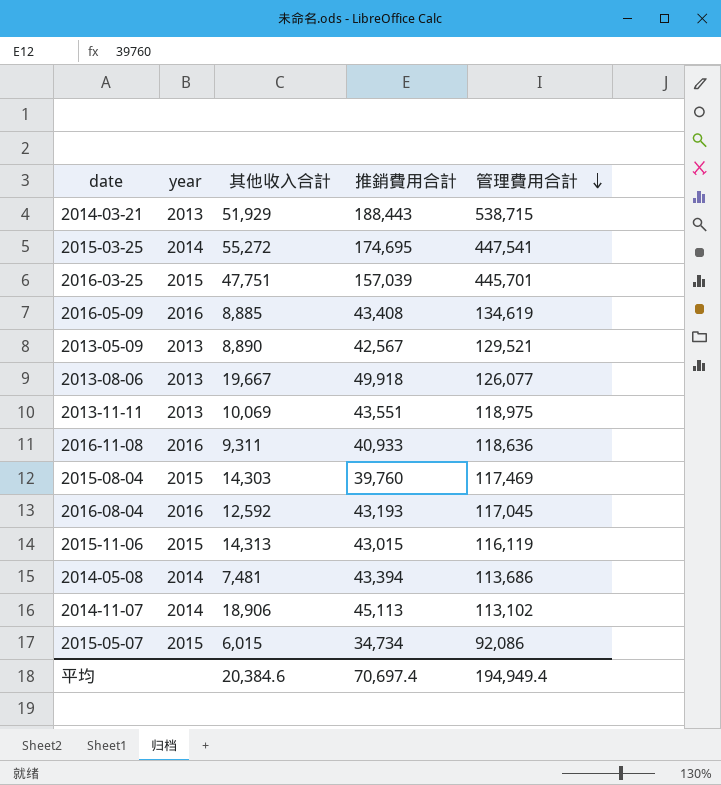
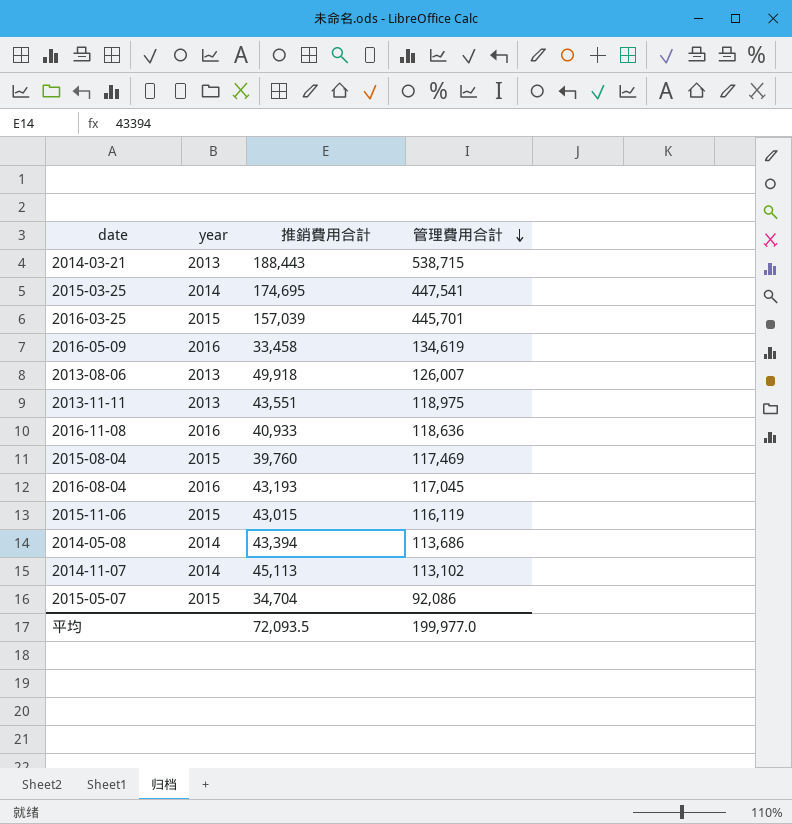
column 其他收入合計 | position: 3 -> none
row 2013-05-09: 2013 | 8,890 | 42,567 | 129,521 -> none
2016-05-09 | 推銷費用合計: 43,408 -> 33,458
2013-08-06 | 管理費用合計: 126,077 -> 126,007
2015-05-07 | 推銷費用合計: 34,734 -> 34,704
平均 | 推銷費用合計: 70,697.4 -> 72,093.5
平均 | 管理費用合計: 194,949.4 -> 199,977.0

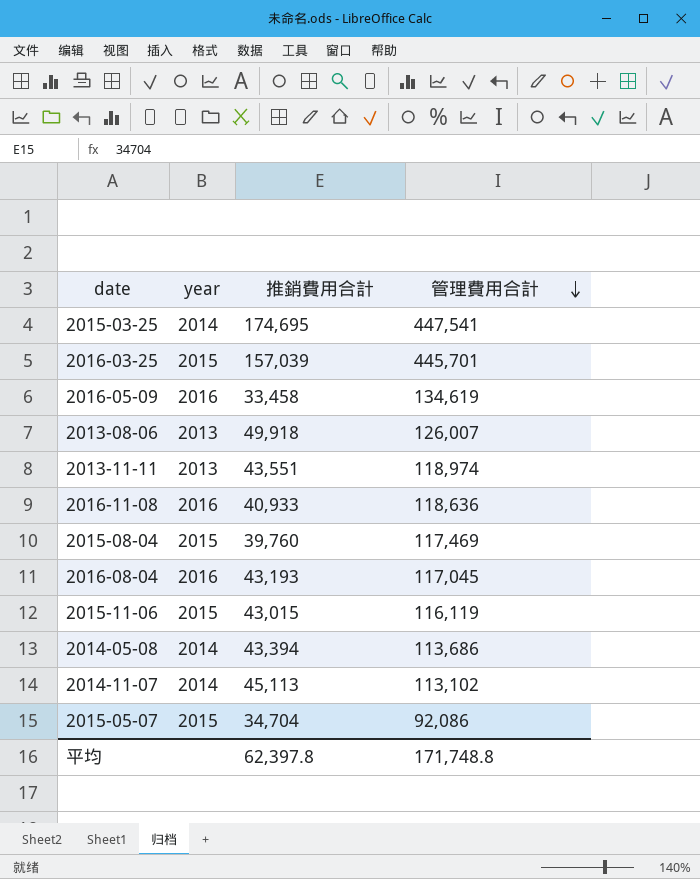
row 2014-03-21: 2013 | 188,443 | 538,715 -> none
2013-11-11 | 管理費用合計: 118,975 -> 118,974
平均 | 推銷費用合計: 72,093.5 -> 62,397.8
平均 | 管理費用合計: 199,977.0 -> 171,748.8

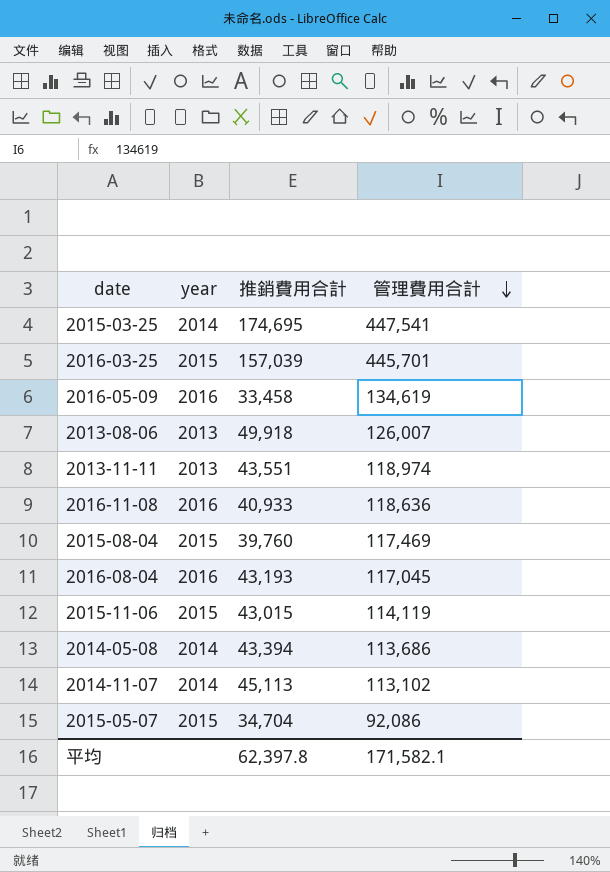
2015-11-06 | 管理費用合計: 116,119 -> 114,119
平均 | 管理費用合計: 171,748.8 -> 171,582.1

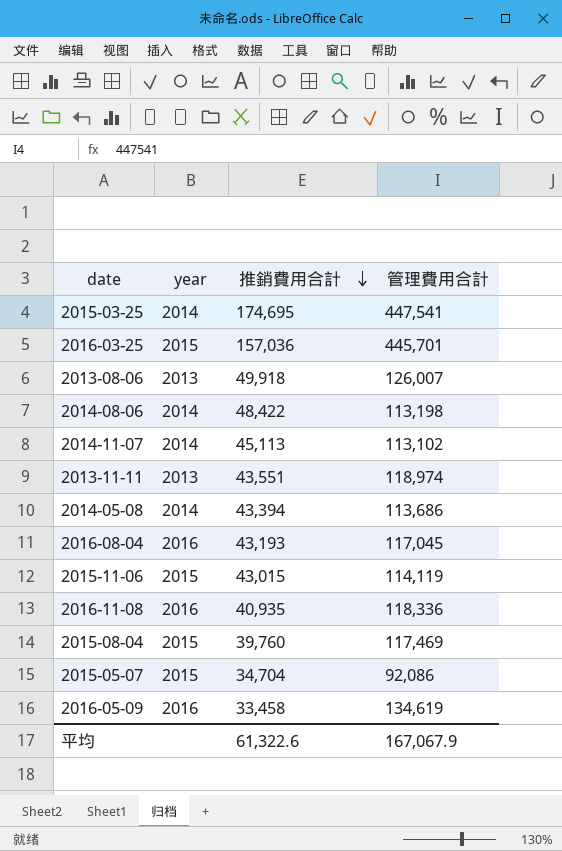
row order: 管理費用合計 descending -> 推銷費用合計 descending
2016-03-25 | 推銷費用合計: 157,039 -> 157,036
row 2014-08-06: none -> 2014 | 48,422 | 113,198
2016-11-08 | 推銷費用合計: 40,933 -> 40,935
2016-11-08 | 管理費用合計: 118,636 -> 118,336
平均 | 推銷費用合計: 62,397.8 -> 61,322.6
平均 | 管理費用合計: 171,582.1 -> 167,067.9

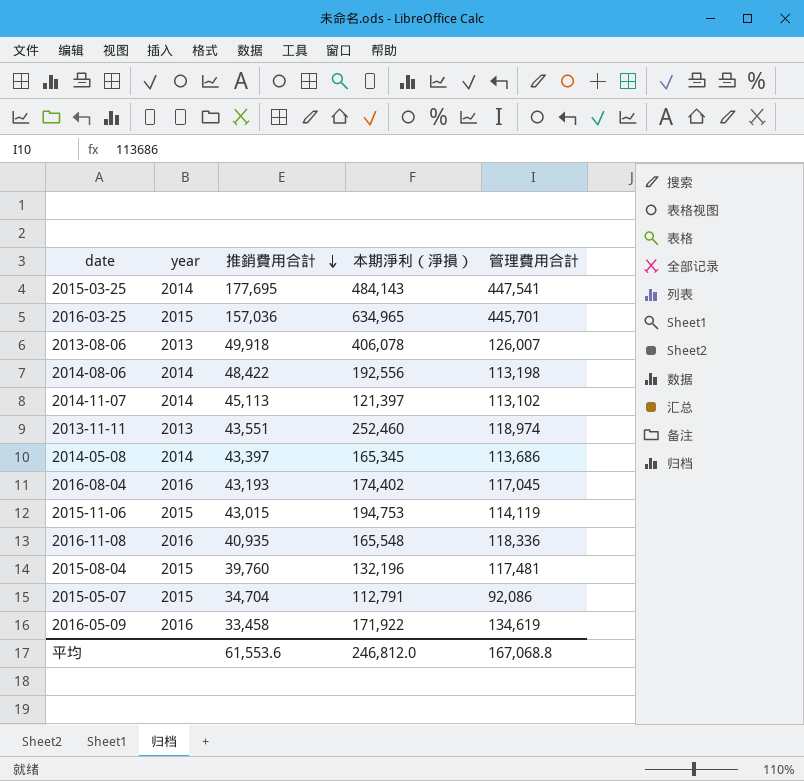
column 本期淨利（淨損） | position: none -> 4
2015-03-25 | 推銷費用合計: 174,695 -> 177,695
2014-05-08 | 推銷費用合計: 43,394 -> 43,397
2015-08-04 | 管理費用合計: 117,469 -> 117,481
平均 | 推銷費用合計: 61,322.6 -> 61,553.6
平均 | 管理費用合計: 167,067.9 -> 167,068.8

